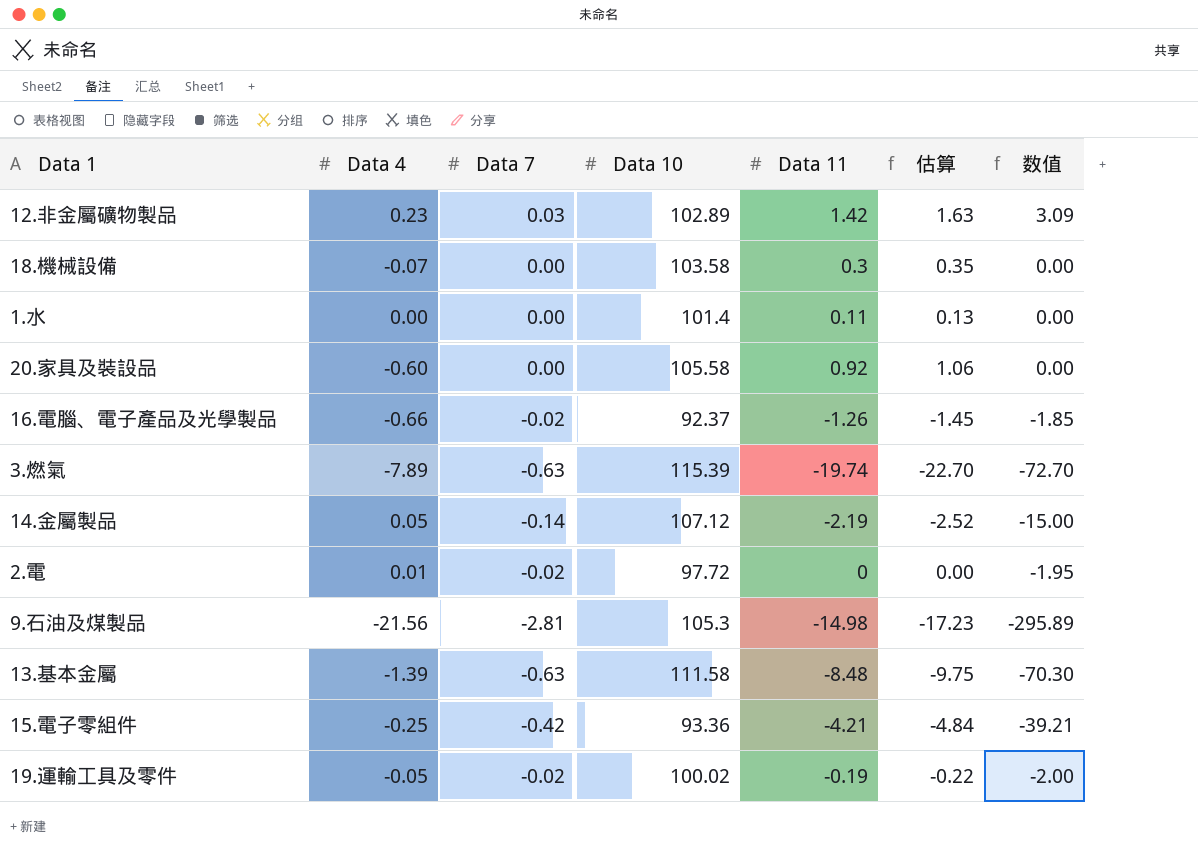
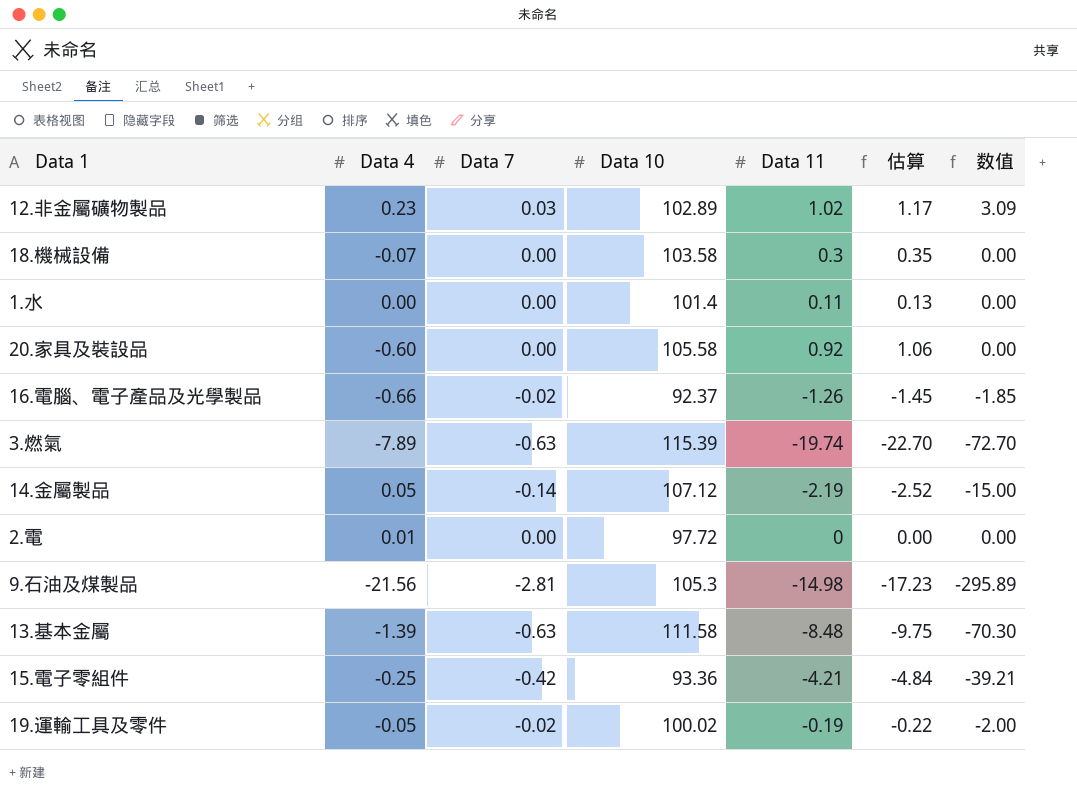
12.非金屬礦物製品 | Data 11: 1.42 -> 1.02
12.非金屬礦物製品 | 估算: 1.63 -> 1.17
2.電 | Data 7: -0.02 -> 0.00
2.電 | 数值: -1.95 -> 0.00

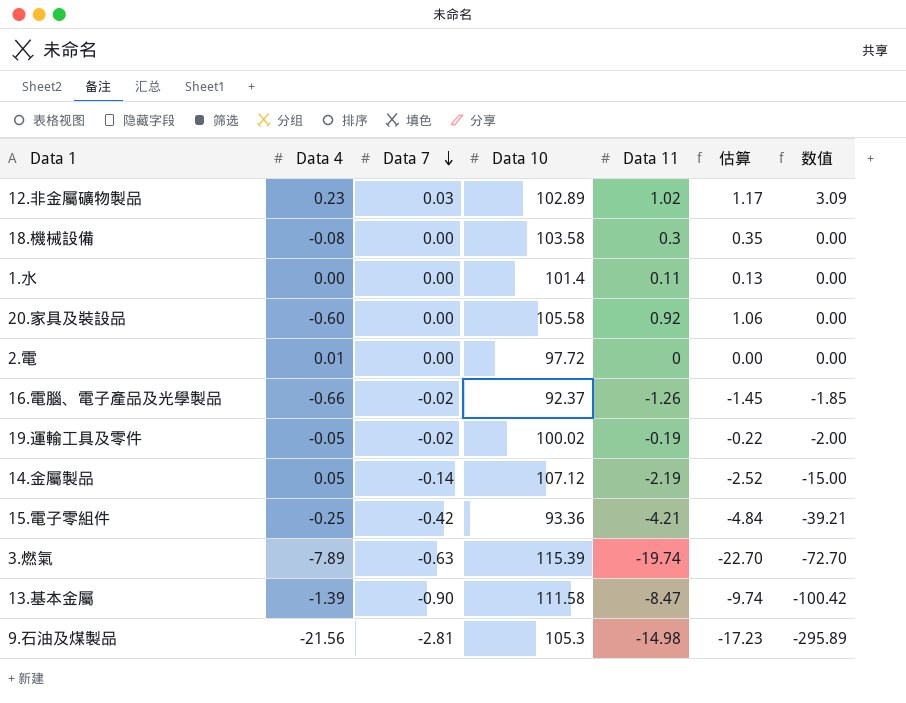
row order: none -> Data 7 descending
18.機械設備 | Data 4: -0.07 -> -0.08
13.基本金屬 | Data 7: -0.63 -> -0.90
13.基本金屬 | Data 11: -8.48 -> -8.47
13.基本金屬 | 估算: -9.75 -> -9.74
13.基本金屬 | 数值: -70.30 -> -100.42

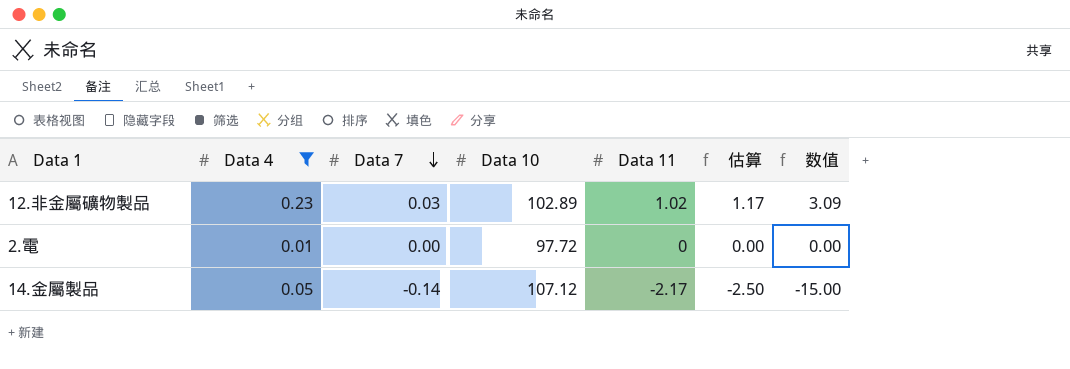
filter: none -> Data 4 >= 0.01
14.金屬製品 | Data 11: -2.19 -> -2.17
14.金屬製品 | 估算: -2.52 -> -2.50

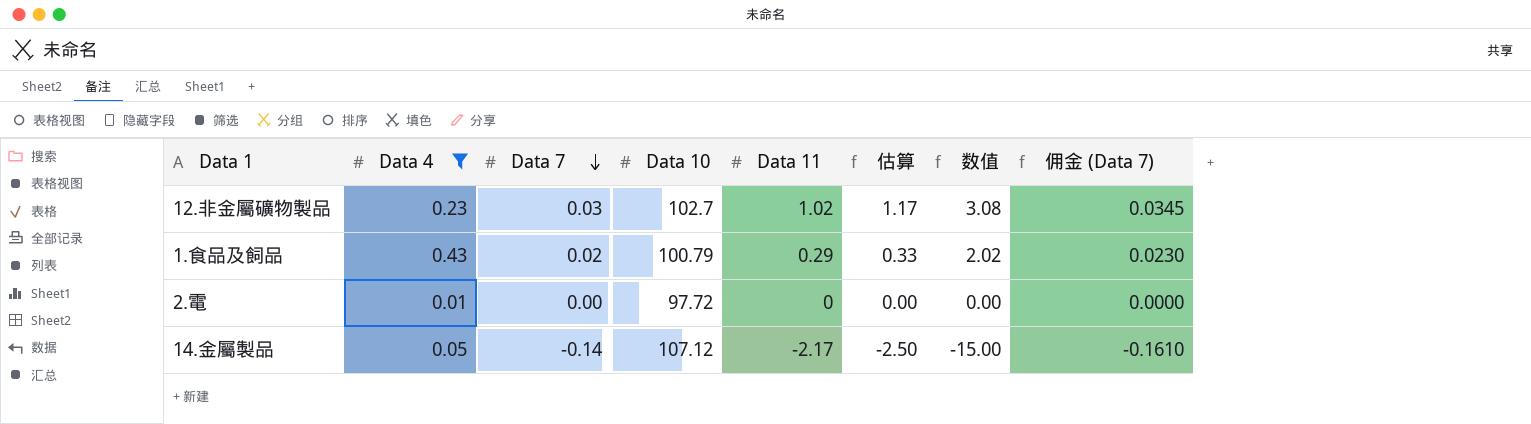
column 佣金 (Data 7) | formula: none -> [Data 7] * 1.15
12.非金屬礦物製品 | Data 10: 102.89 -> 102.7
12.非金屬礦物製品 | 数值: 3.09 -> 3.08
row 1.食品及飼品: none -> 0.43 | 0.02 | 100.79 | 0.29 | 0.33 | 2.02 | 0.0230

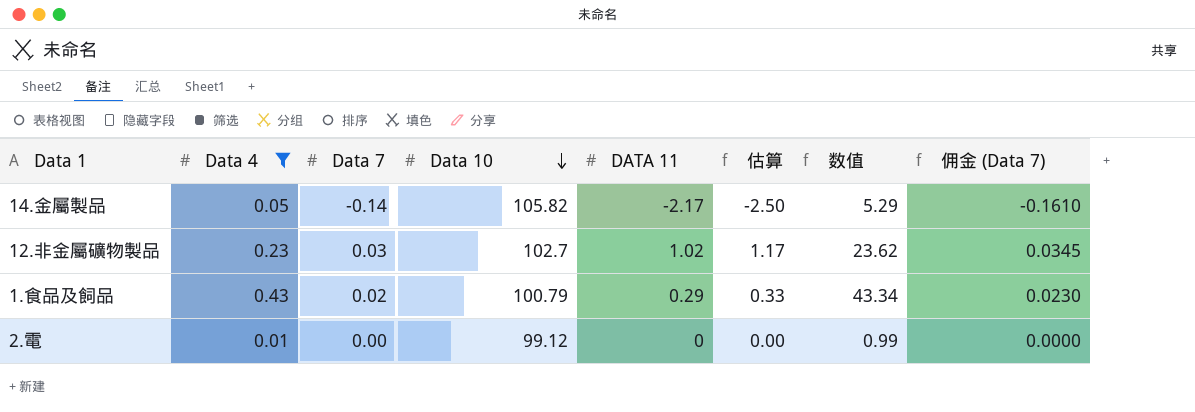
row order: Data 7 descending -> Data 10 descending
column name: Data 11 -> DATA 11
column 数值 | formula: [Data 7] * [Data 10] -> [Data 4] * [Data 10]
14.金屬製品 | Data 10: 107.12 -> 105.82
2.電 | Data 10: 97.72 -> 99.12

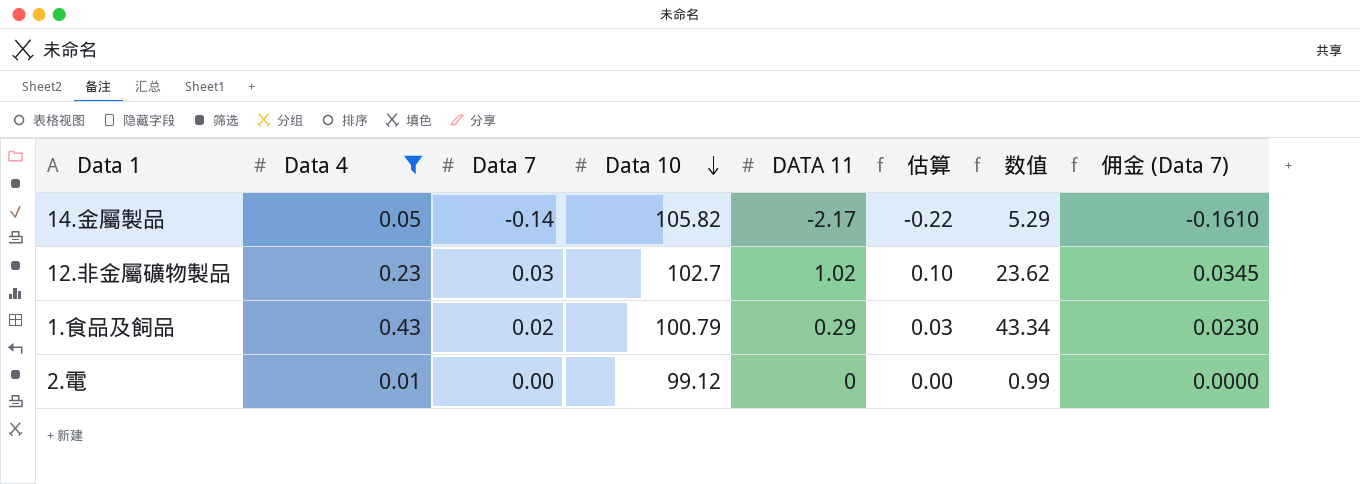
column 估算 | formula: [DATA 11] * 1.15 -> [DATA 11] * 0.1

